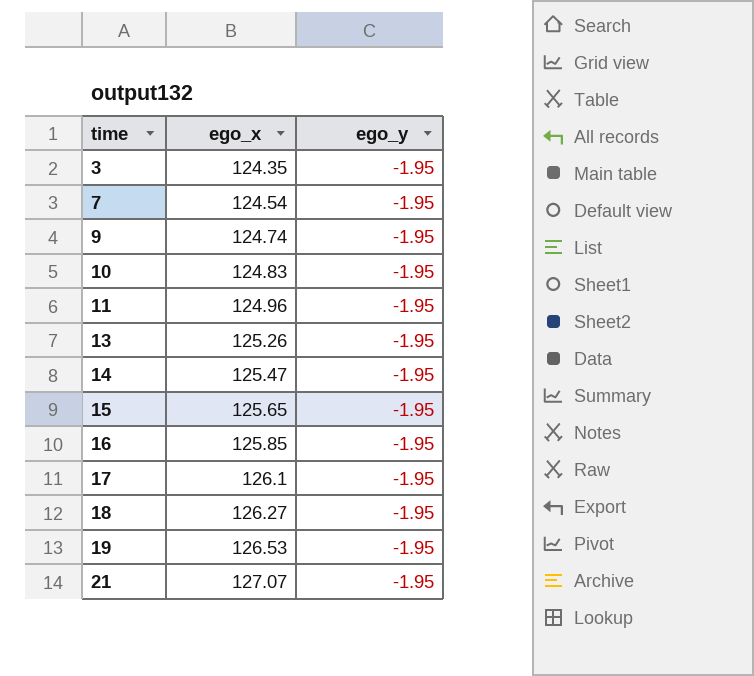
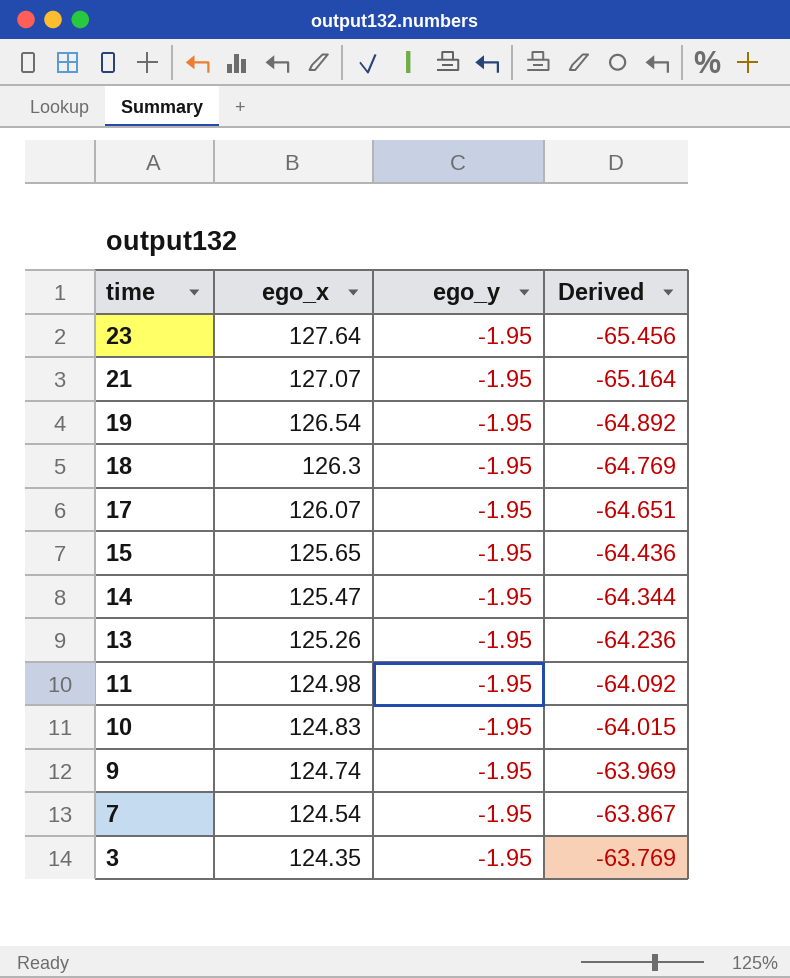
row order: time ascending -> time descending
column Derived | formula: none -> [ego_x] / [ego_y]
row 16: 125.85 | -1.95 -> none
row 23: none -> 127.64 | -1.95 | -65.456
19 | ego_x: 126.53 -> 126.54
18 | ego_x: 126.27 -> 126.3
17 | ego_x: 126.1 -> 126.07
11 | ego_x: 124.96 -> 124.98

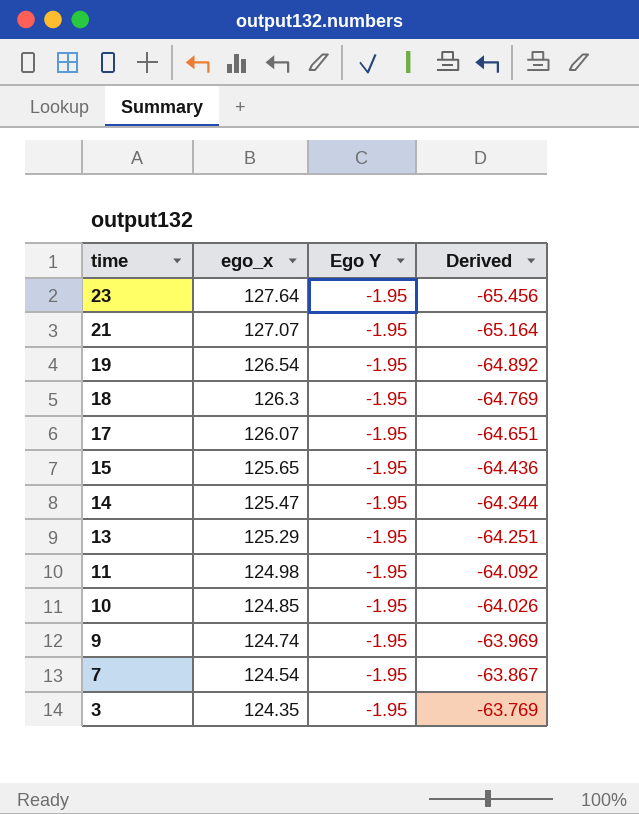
column name: ego_y -> Ego Y
13 | ego_x: 125.26 -> 125.29
13 | Derived: -64.236 -> -64.251
10 | ego_x: 124.83 -> 124.85
10 | Derived: -64.015 -> -64.026

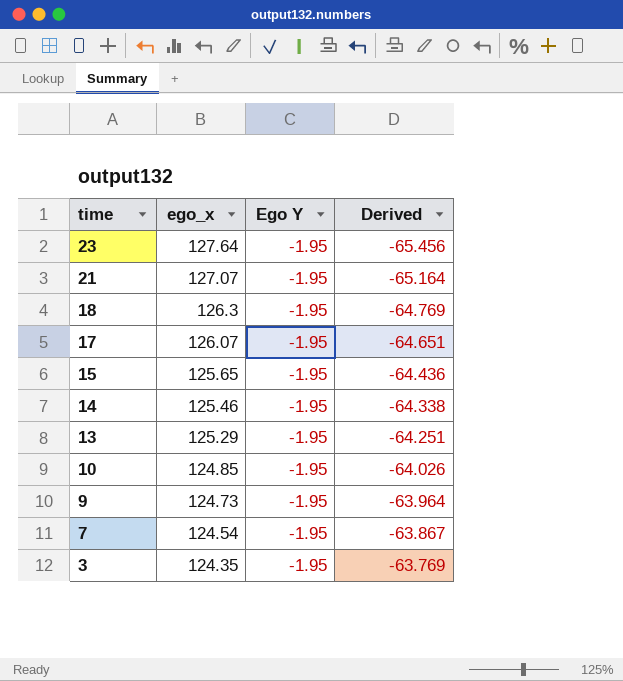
row 19: 126.54 | -1.95 | -64.892 -> none
row 11: 124.98 | -1.95 | -64.092 -> none
14 | ego_x: 125.47 -> 125.46
14 | Derived: -64.344 -> -64.338
9 | ego_x: 124.74 -> 124.73
9 | Derived: -63.969 -> -63.964

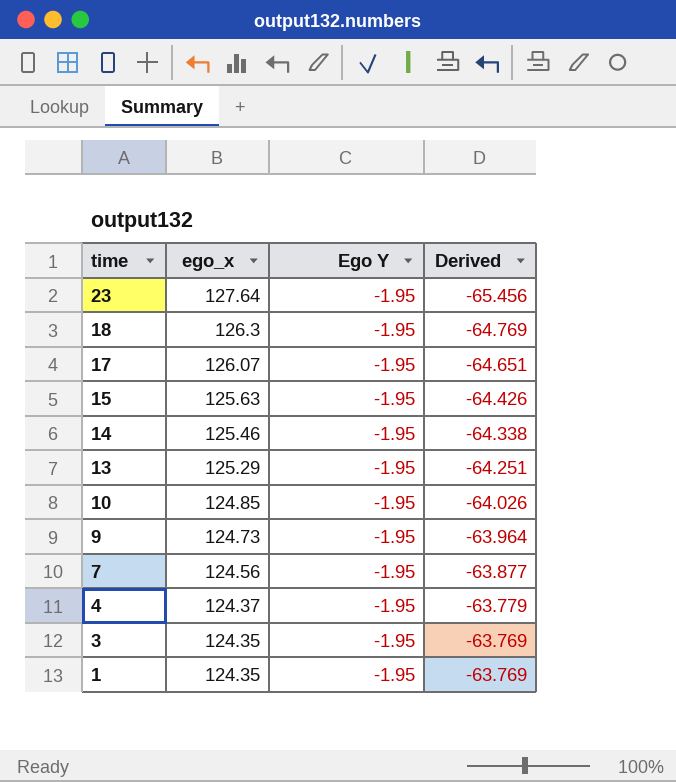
row 21: 127.07 | -1.95 | -65.164 -> none
15 | ego_x: 125.65 -> 125.63
15 | Derived: -64.436 -> -64.426
7 | ego_x: 124.54 -> 124.56
7 | Derived: -63.867 -> -63.877
row 4: none -> 124.37 | -1.95 | -63.779
row 1: none -> 124.35 | -1.95 | -63.769

